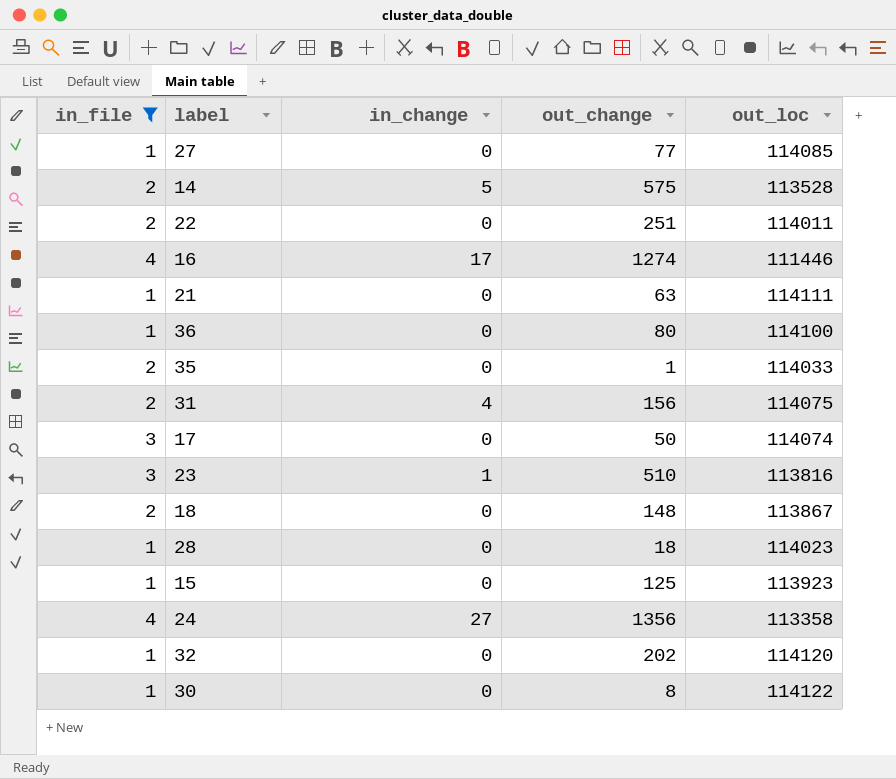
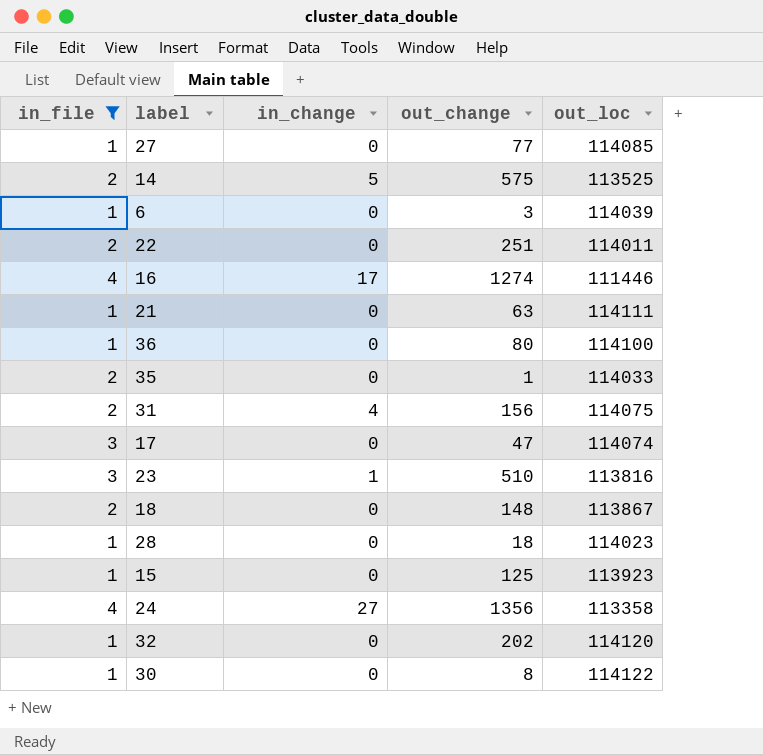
14 | out_loc: 113528 -> 113525
row 6: none -> 1 | 0 | 3 | 114039
17 | out_change: 50 -> 47

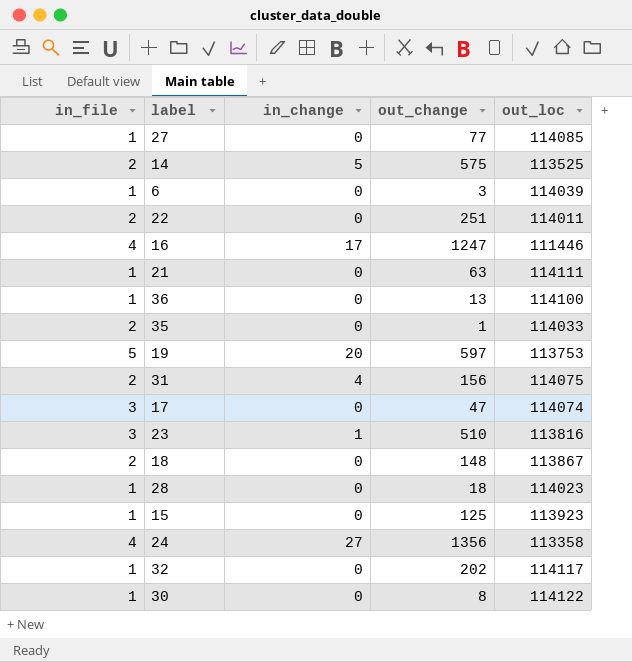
filter: in_file != 5 -> none
16 | out_change: 1274 -> 1247
36 | out_change: 80 -> 13
32 | out_loc: 114120 -> 114117

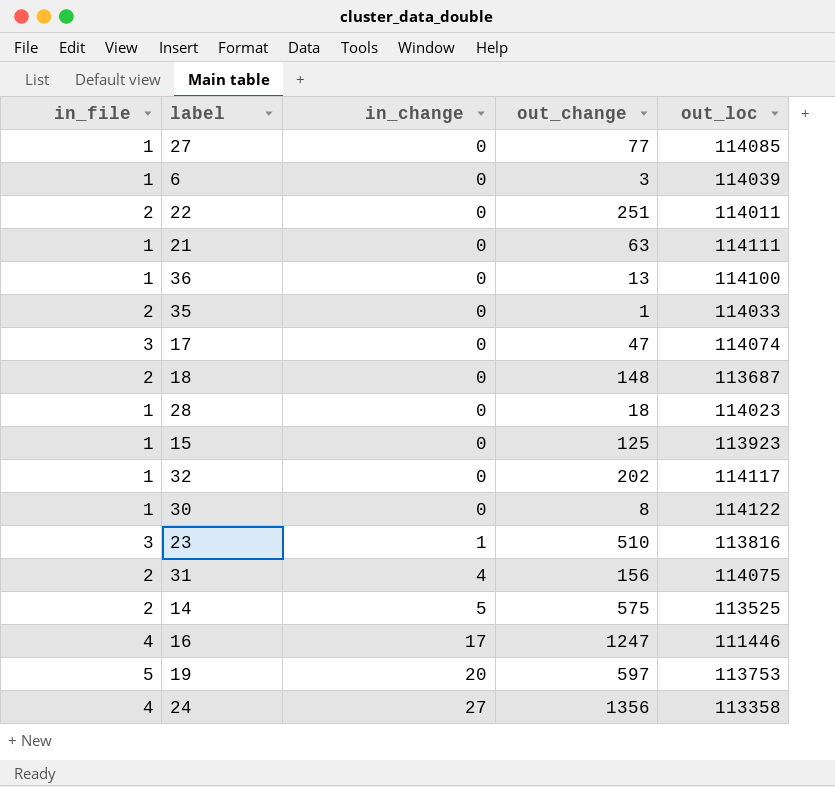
row order: none -> in_change ascending
18 | out_loc: 113867 -> 113687

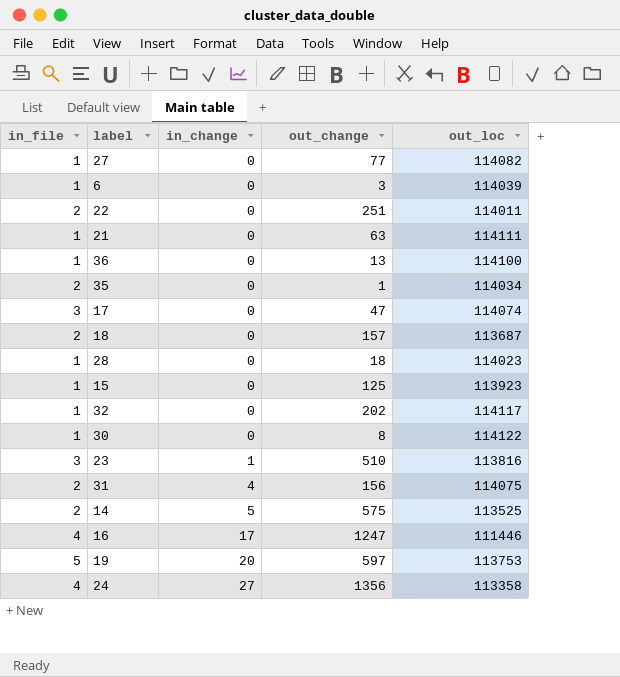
27 | out_loc: 114085 -> 114082
35 | out_loc: 114033 -> 114034
18 | out_change: 148 -> 157

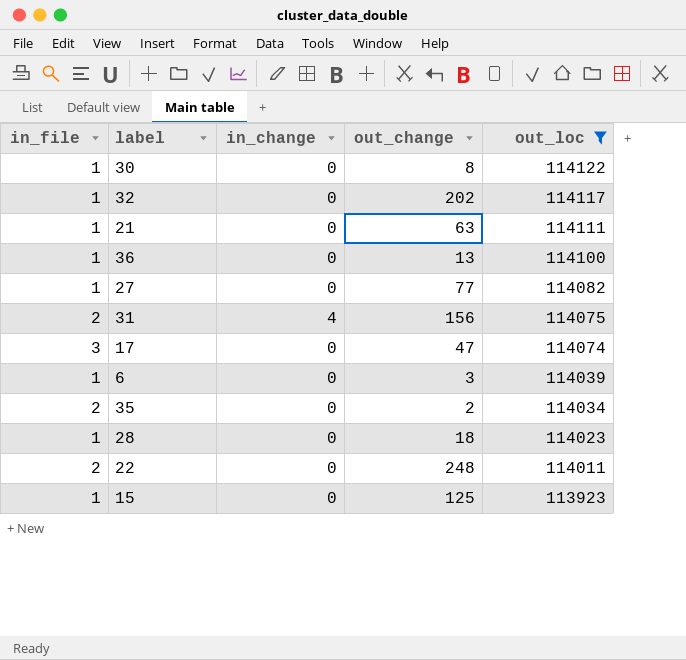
filter: none -> out_loc >= 113923
row order: in_change ascending -> out_loc descending
35 | out_change: 1 -> 2
22 | out_change: 251 -> 248

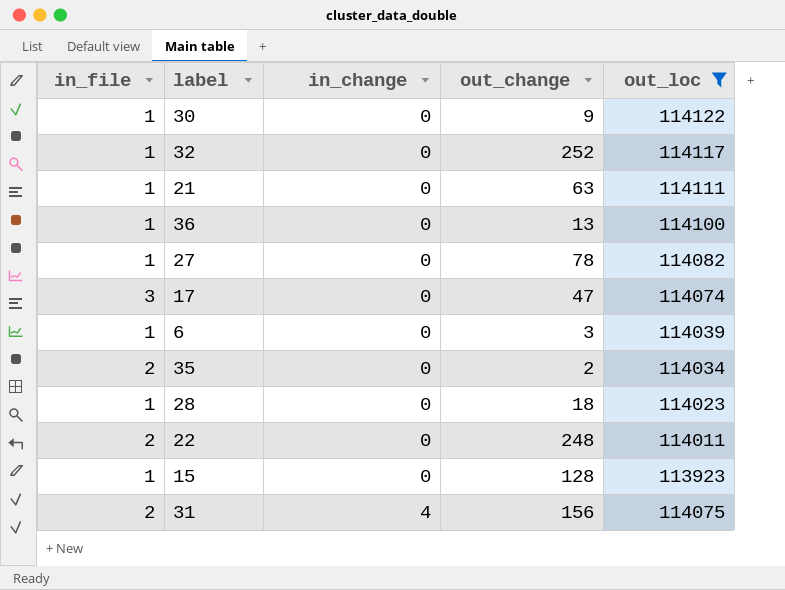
row order: out_loc descending -> in_change ascending
30 | out_change: 8 -> 9
32 | out_change: 202 -> 252
27 | out_change: 77 -> 78
15 | out_change: 125 -> 128

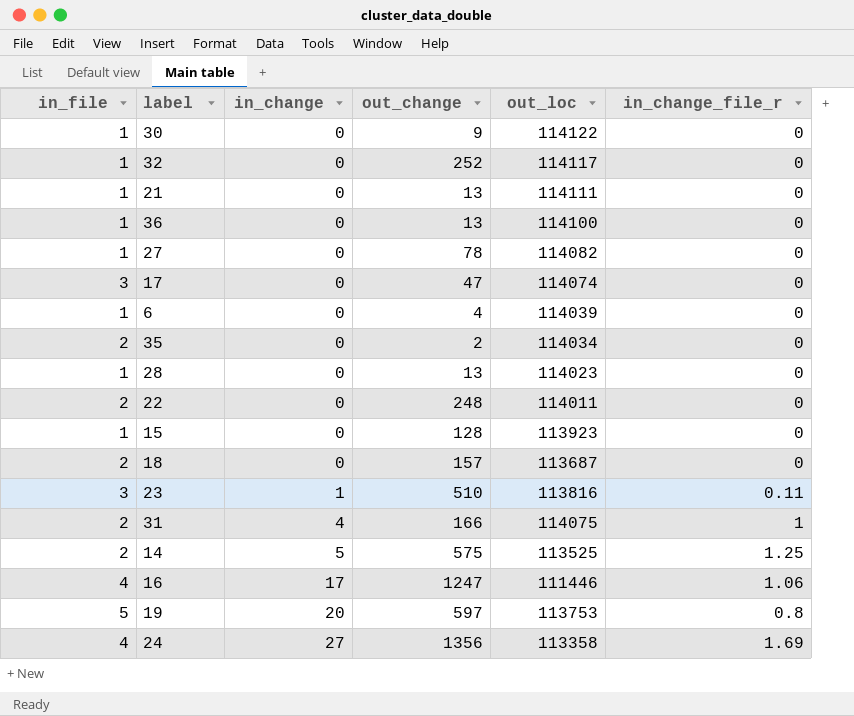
filter: out_loc >= 113923 -> none
column in_change_file_r | position: none -> 6
21 | out_change: 63 -> 13
6 | out_change: 3 -> 4
28 | out_change: 18 -> 13
31 | out_change: 156 -> 166

